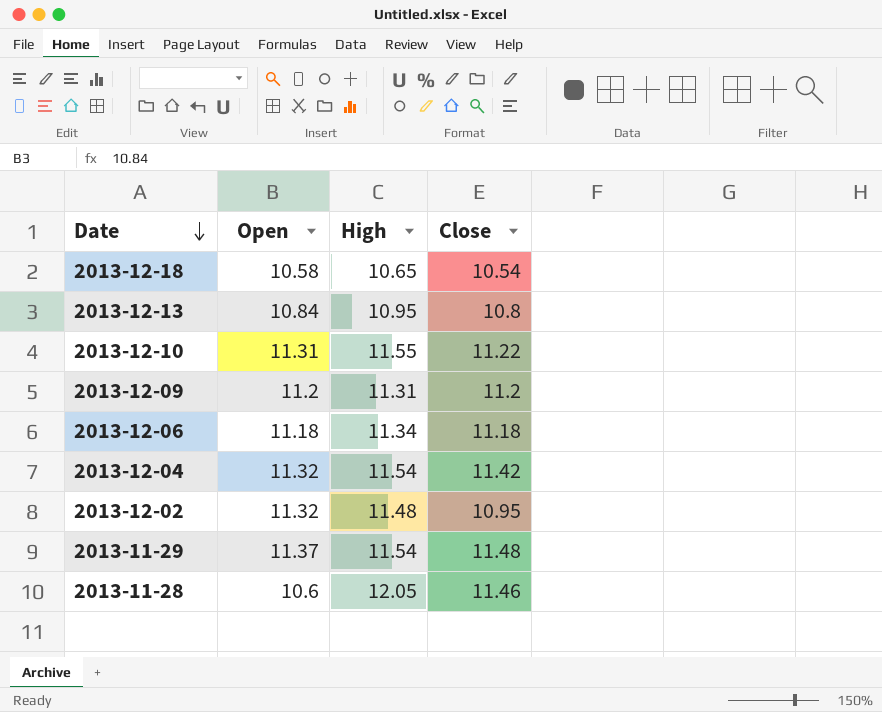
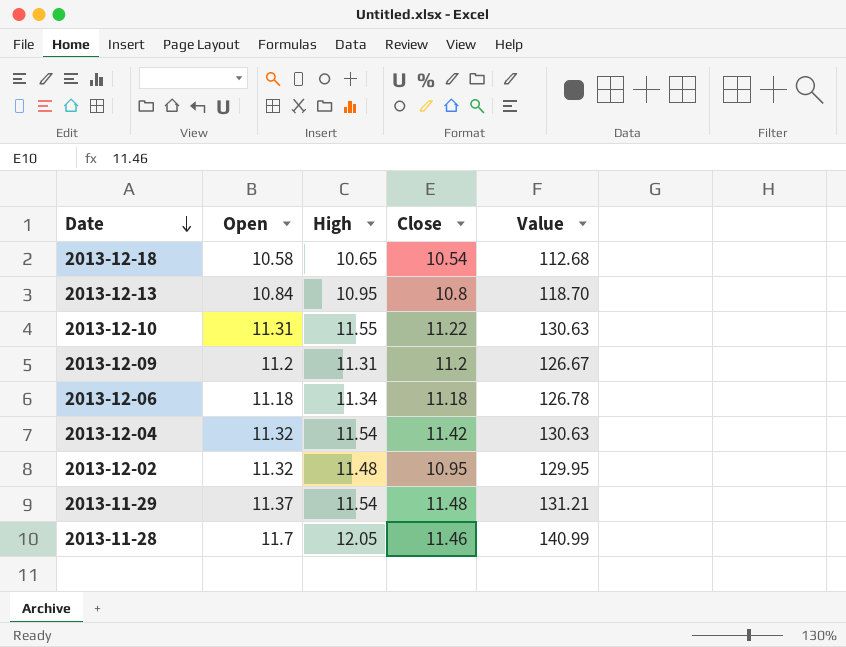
column Value | formula: none -> [Open] * [High]
2013-11-28 | Open: 10.6 -> 11.7

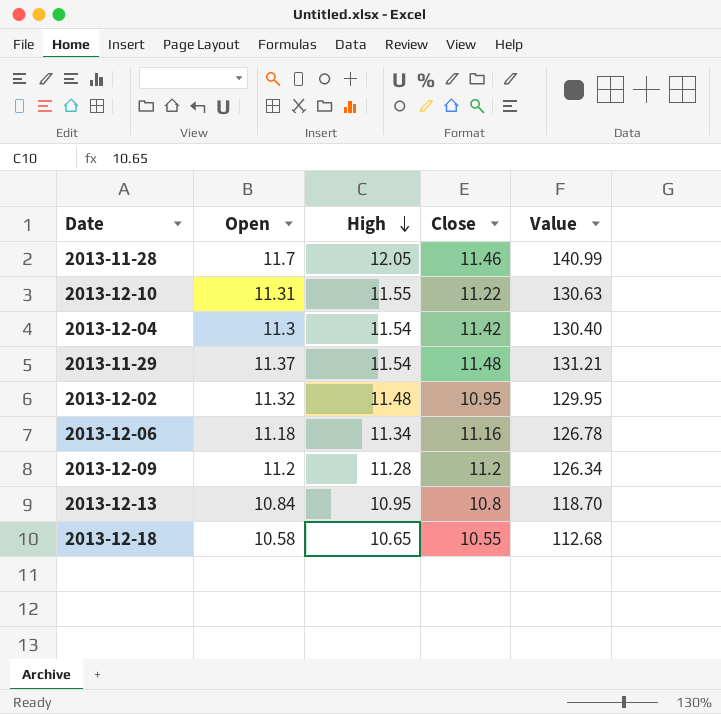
row order: Date descending -> High descending
2013-12-04 | Open: 11.32 -> 11.3
2013-12-04 | Value: 130.63 -> 130.40
2013-12-06 | Close: 11.18 -> 11.16
2013-12-09 | High: 11.31 -> 11.28
2013-12-09 | Value: 126.67 -> 126.34
2013-12-18 | Close: 10.54 -> 10.55

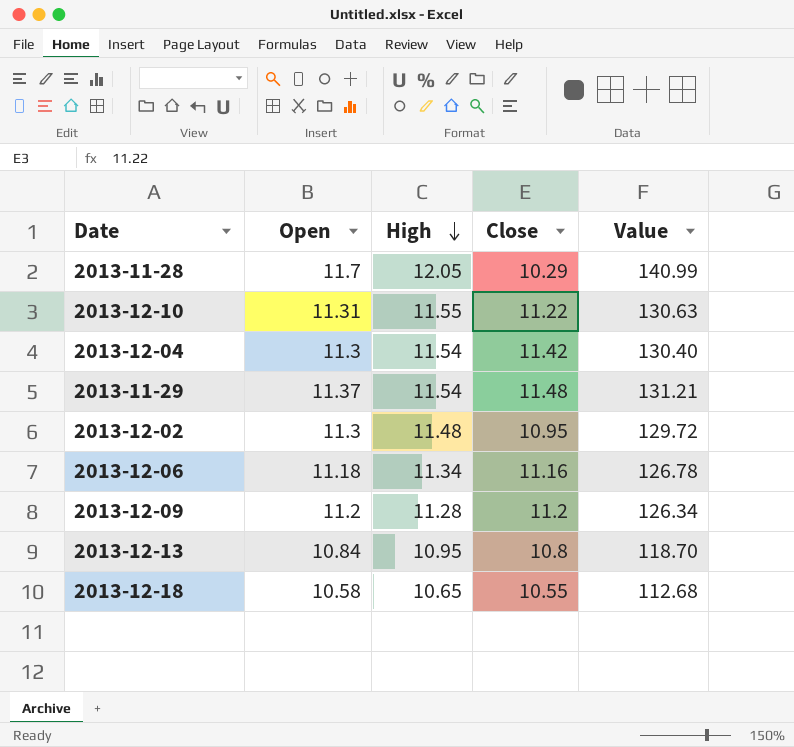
2013-11-28 | Close: 11.46 -> 10.29
2013-12-02 | Open: 11.32 -> 11.3
2013-12-02 | Value: 129.95 -> 129.72

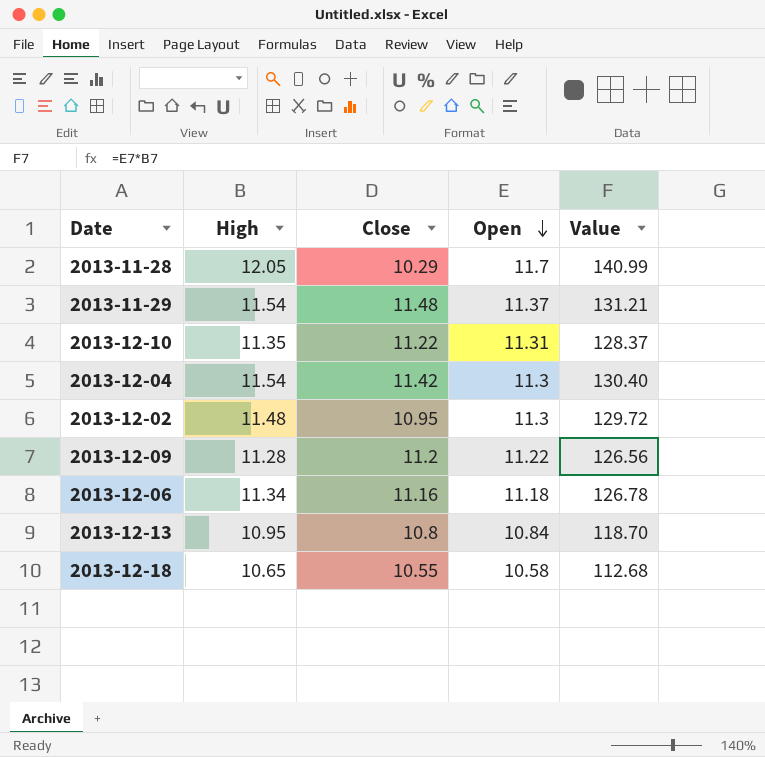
row order: High descending -> Open descending
column Open | position: 2 -> 4
2013-12-10 | High: 11.55 -> 11.35
2013-12-10 | Value: 130.63 -> 128.37
2013-12-09 | Open: 11.2 -> 11.22
2013-12-09 | Value: 126.34 -> 126.56

